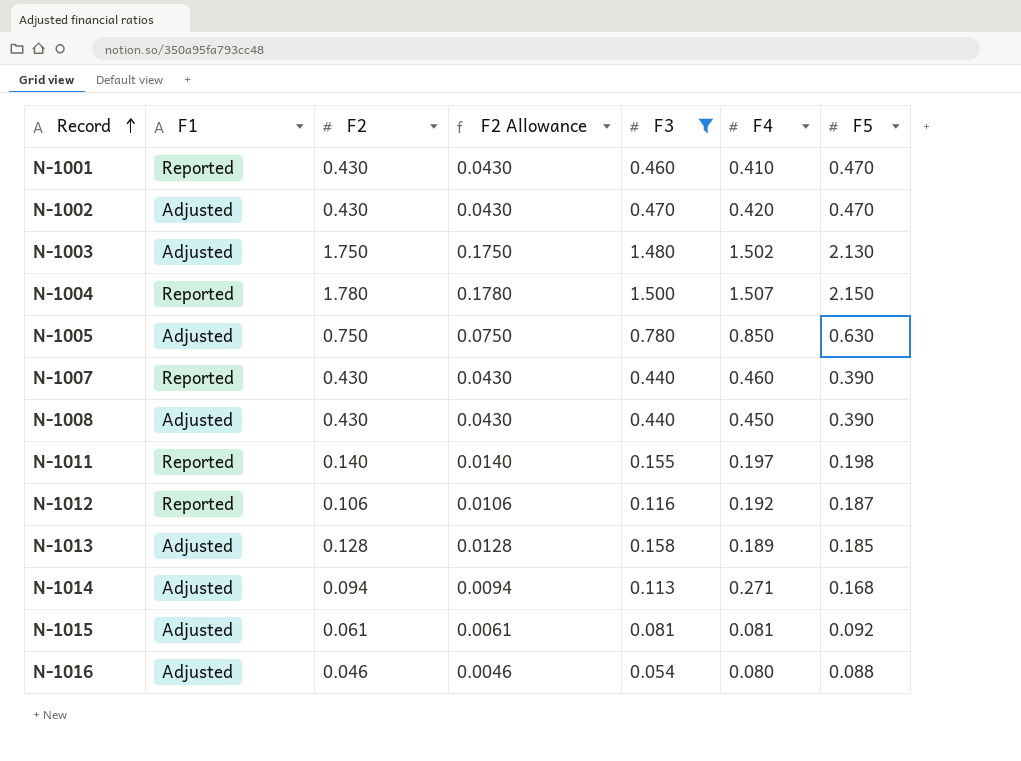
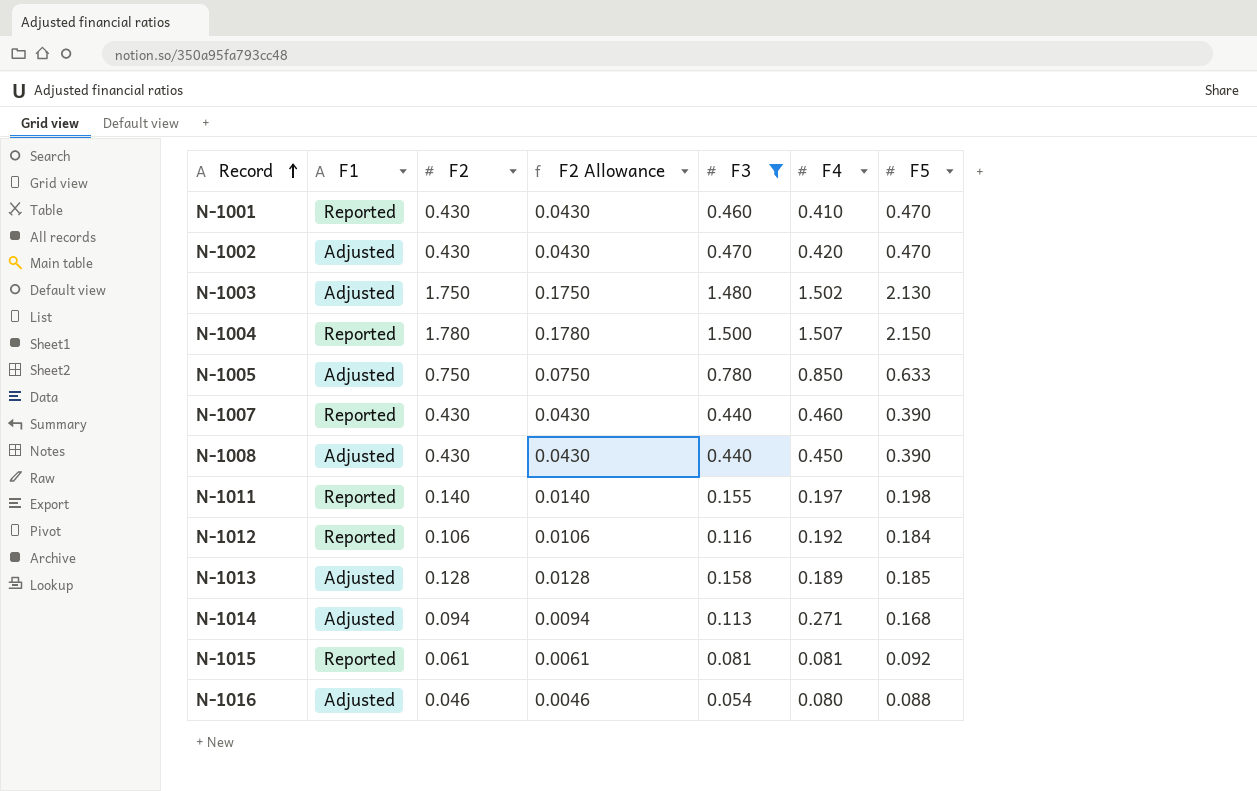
N-1005 | F5: 0.630 -> 0.633
N-1012 | F5: 0.187 -> 0.184
N-1015 | F1: Adjusted -> Reported

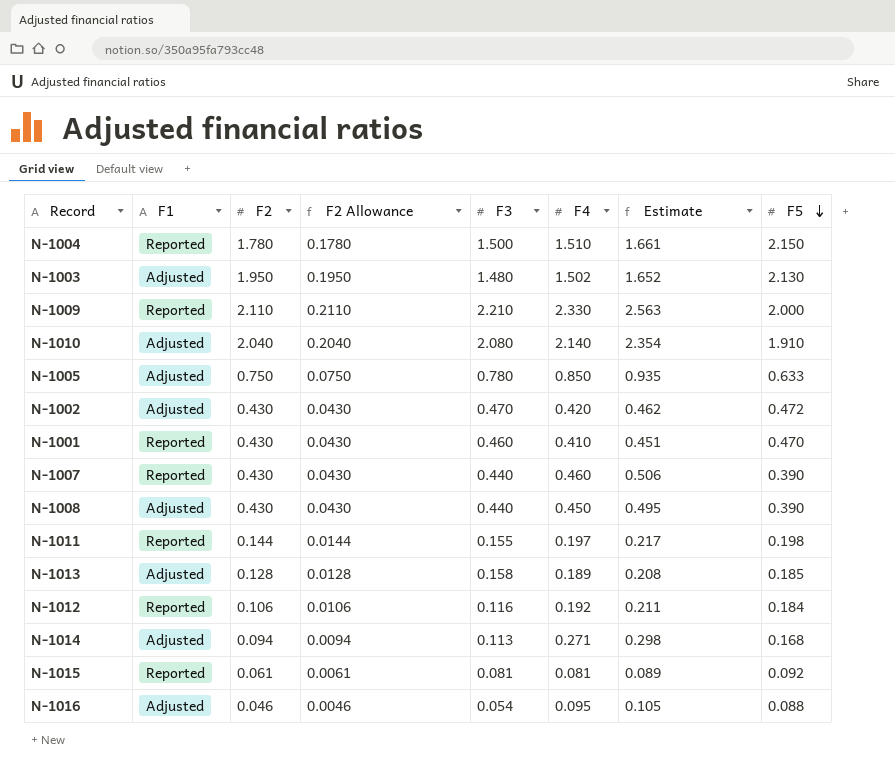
filter: F3 <= 1.500 -> none
row order: Record ascending -> F5 descending
column Estimate | formula: none -> [F4] * 1.1
N-1004 | F4: 1.507 -> 1.510
N-1003 | F2: 1.750 -> 1.950
N-1003 | F2 Allowance: 0.1750 -> 0.1950
N-1002 | F5: 0.470 -> 0.472
N-1011 | F2: 0.140 -> 0.144
N-1011 | F2 Allowance: 0.0140 -> 0.0144
N-1016 | F4: 0.080 -> 0.095

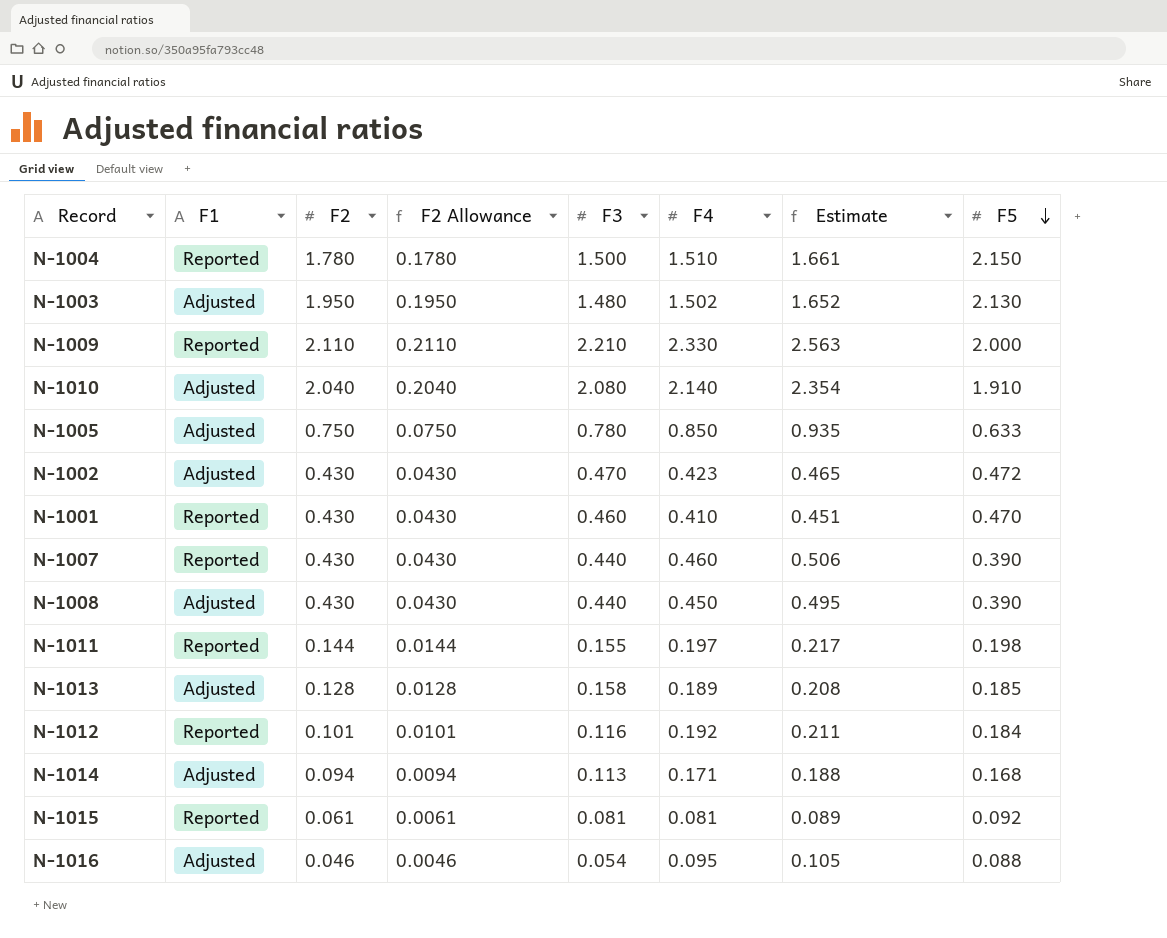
N-1002 | F4: 0.420 -> 0.423
N-1002 | Estimate: 0.462 -> 0.465
N-1012 | F2: 0.106 -> 0.101
N-1012 | F2 Allowance: 0.0106 -> 0.0101
N-1014 | F4: 0.271 -> 0.171
N-1014 | Estimate: 0.298 -> 0.188

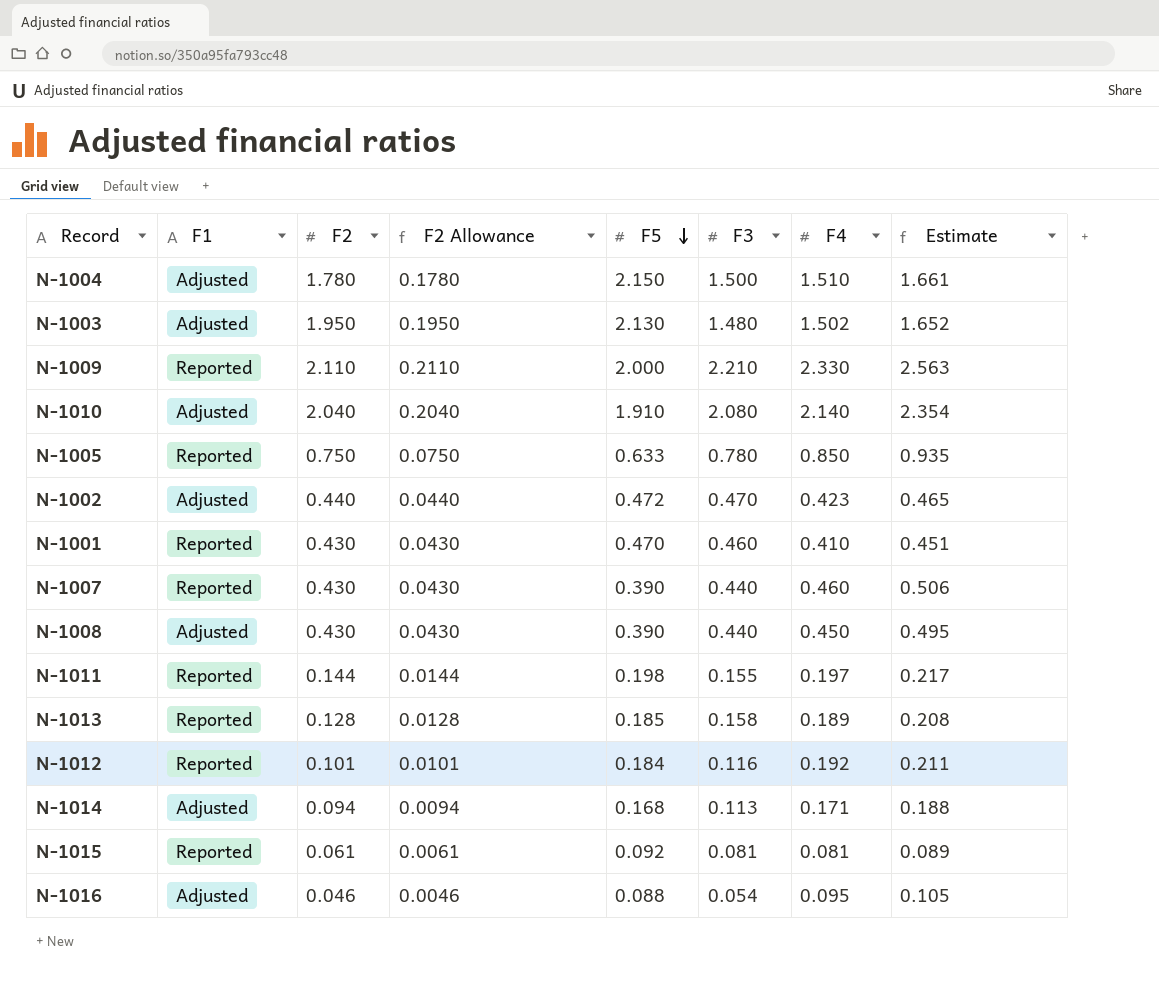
column F5 | position: 8 -> 5
N-1004 | F1: Reported -> Adjusted
N-1005 | F1: Adjusted -> Reported
N-1002 | F2: 0.430 -> 0.440
N-1002 | F2 Allowance: 0.0430 -> 0.0440
N-1013 | F1: Adjusted -> Reported

